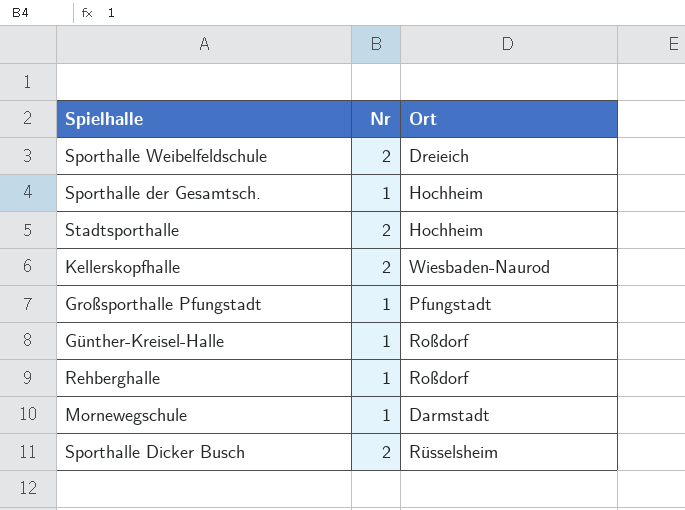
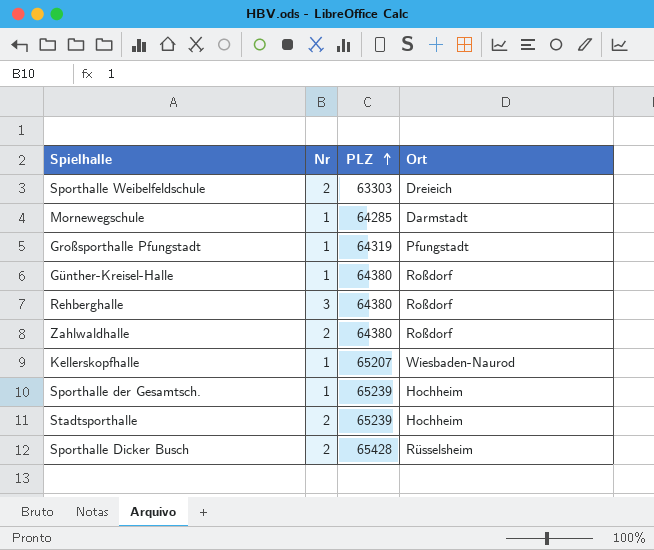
row order: none -> PLZ ascending
column PLZ | position: none -> 3
Rehberghalle | Nr: 1 -> 3
row Zahlwaldhalle: none -> 2 | 64380 | Roßdorf
Kellerskopfhalle | Nr: 2 -> 1

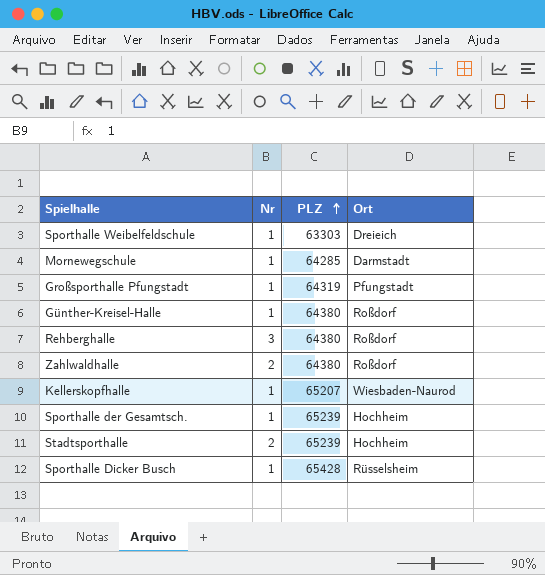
Sporthalle Weibelfeldschule | Nr: 2 -> 1
Sporthalle Dicker Busch | Nr: 2 -> 1

